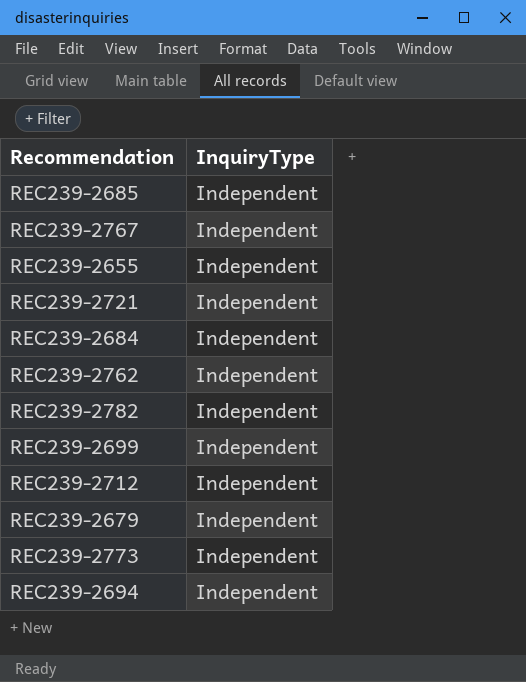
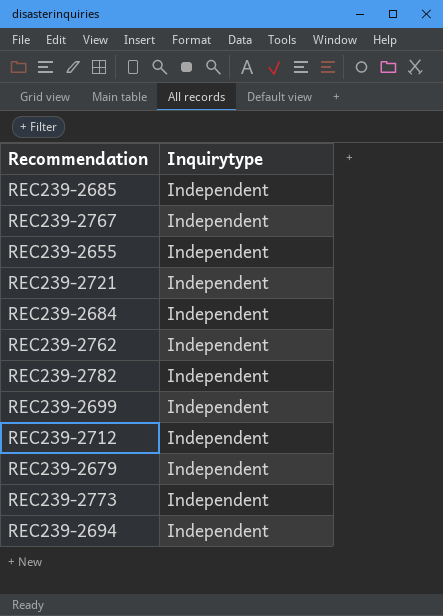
column name: InquiryType -> Inquirytype

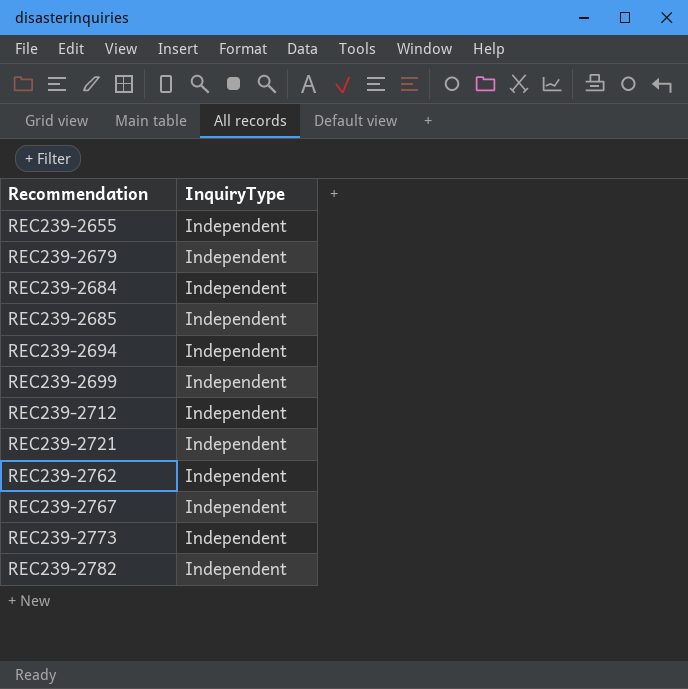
row order: none -> Recommendation ascending
column name: Inquirytype -> InquiryType

